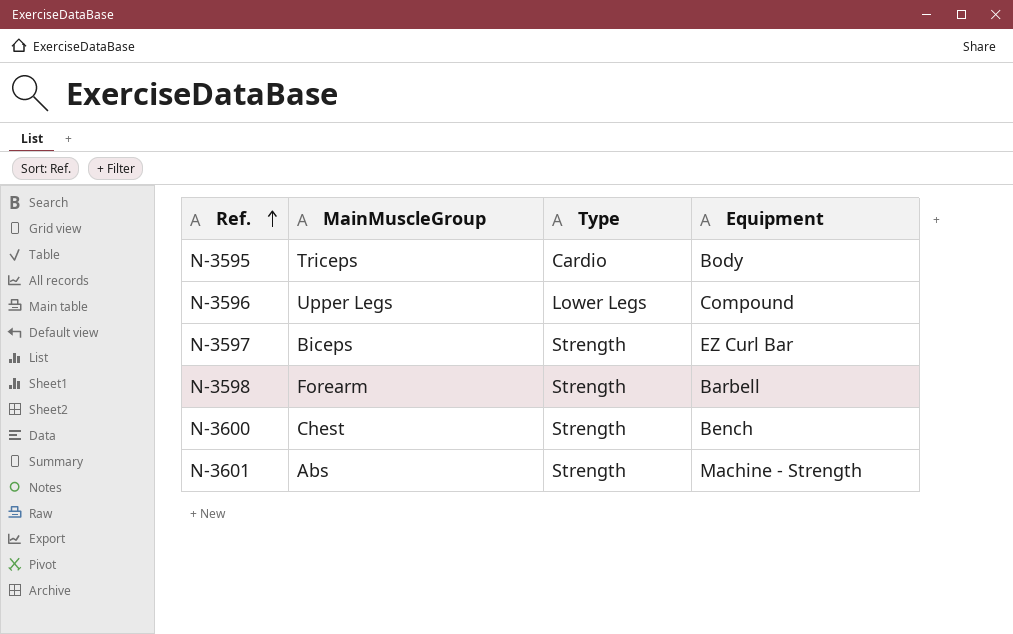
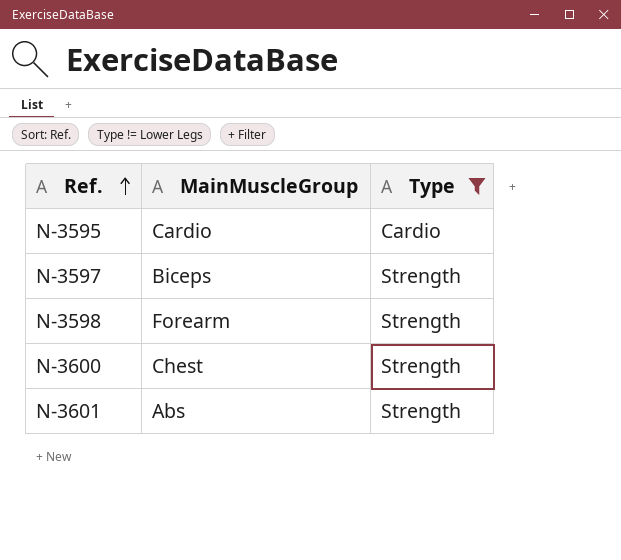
filter: none -> Type != Lower Legs
column Equipment | position: 4 -> none
N-3595 | MainMuscleGroup: Triceps -> Cardio

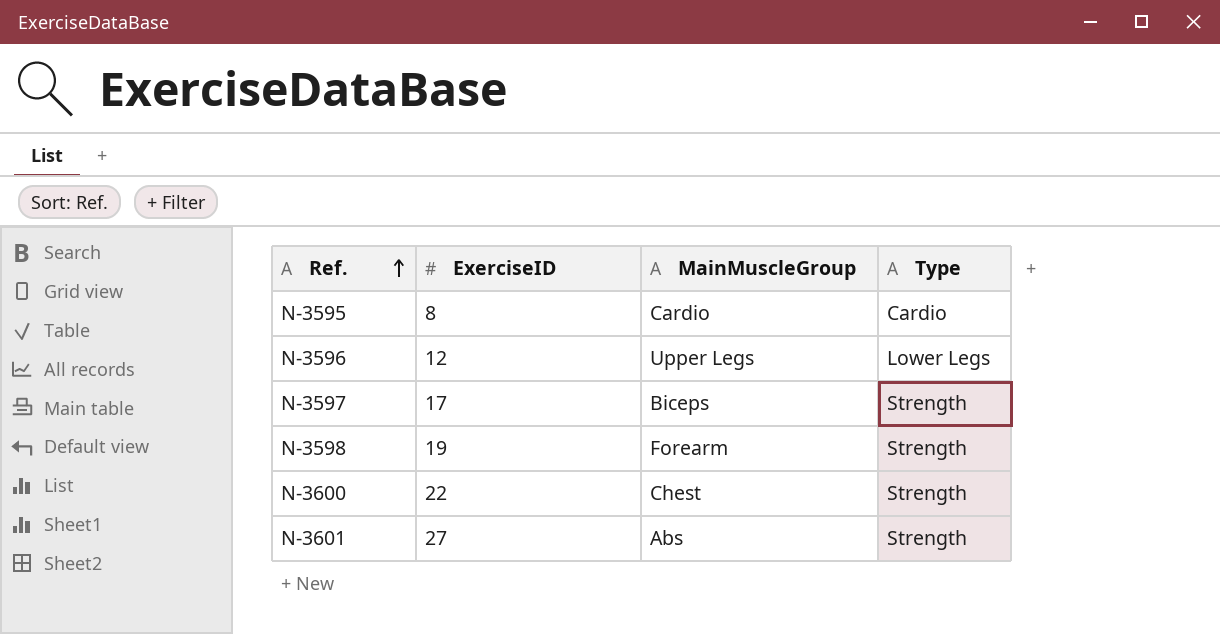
filter: Type != Lower Legs -> none
column ExerciseID | position: none -> 2

